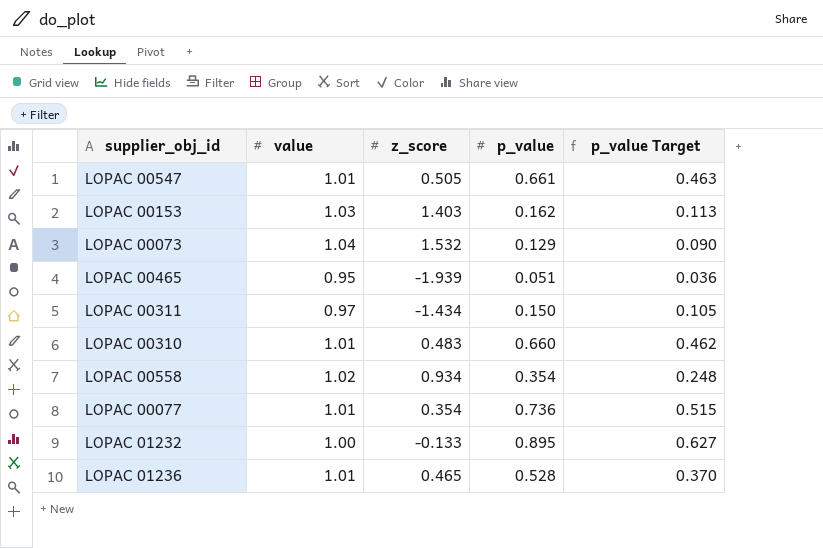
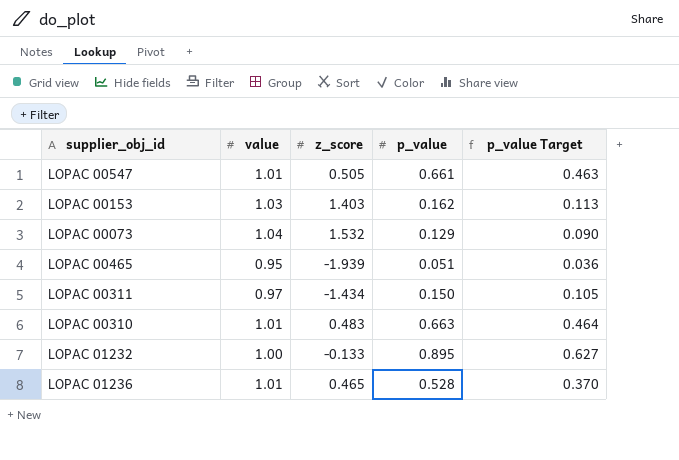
row LOPAC 00558: 1.02 | 0.934 | 0.354 | 0.248 -> none
row LOPAC 00077: 1.01 | 0.354 | 0.736 | 0.515 -> none
LOPAC 00310 | p_value: 0.660 -> 0.663
LOPAC 00310 | p_value Target: 0.462 -> 0.464

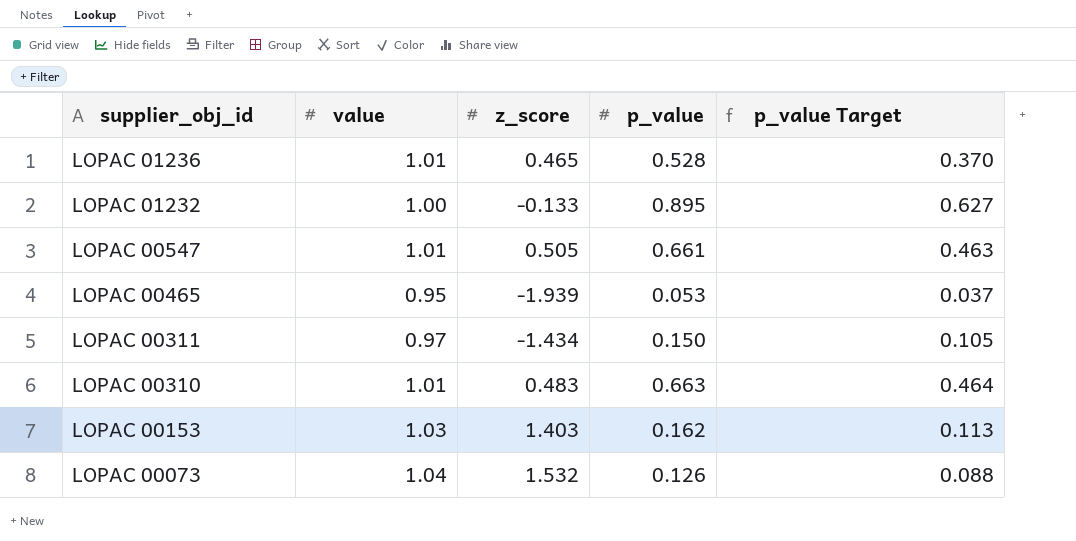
row order: none -> supplier_obj_id descending
LOPAC 00465 | p_value: 0.051 -> 0.053
LOPAC 00465 | p_value Target: 0.036 -> 0.037
LOPAC 00073 | p_value: 0.129 -> 0.126
LOPAC 00073 | p_value Target: 0.090 -> 0.088

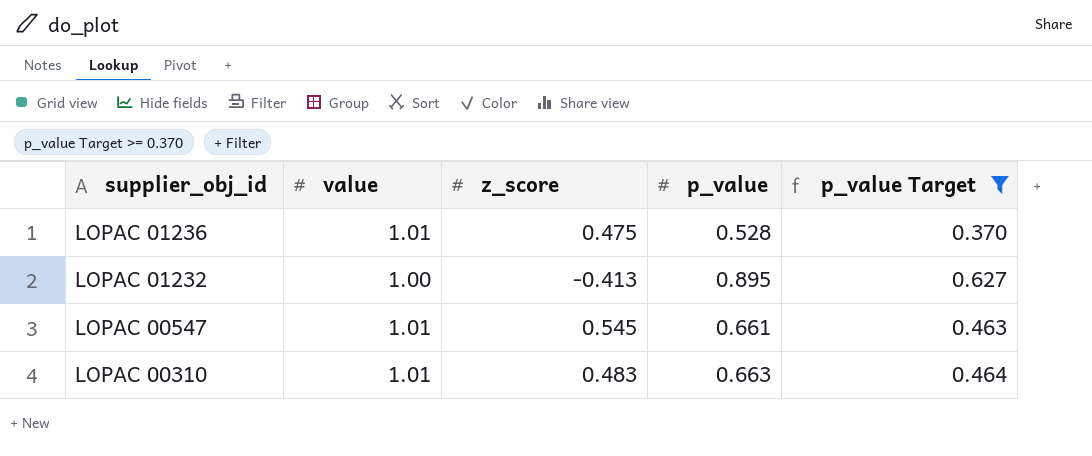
filter: none -> p_value Target >= 0.370
LOPAC 01236 | z_score: 0.465 -> 0.475
LOPAC 01232 | z_score: -0.133 -> -0.413
LOPAC 00547 | z_score: 0.505 -> 0.545

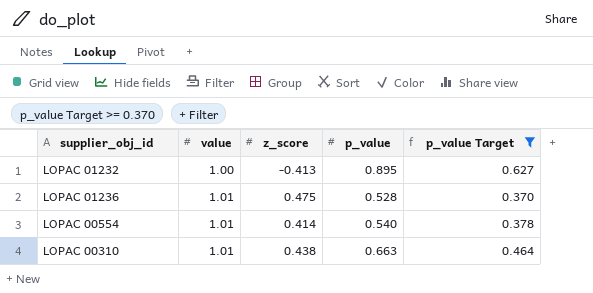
row order: supplier_obj_id descending -> value ascending
row LOPAC 00547: 1.01 | 0.545 | 0.661 | 0.463 -> none
row LOPAC 00554: none -> 1.01 | 0.414 | 0.540 | 0.378
LOPAC 00310 | z_score: 0.483 -> 0.438

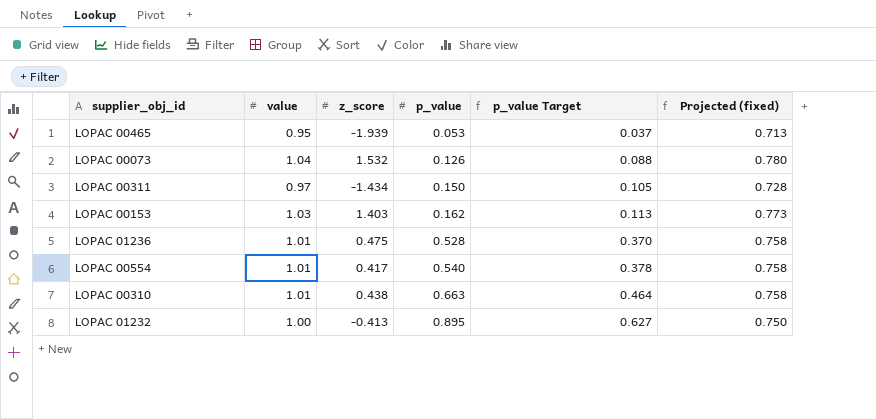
filter: p_value Target >= 0.370 -> none
row order: value ascending -> p_value ascending
column Projected (fixed) | formula: none -> [value] * 0.75
LOPAC 00554 | z_score: 0.414 -> 0.417

